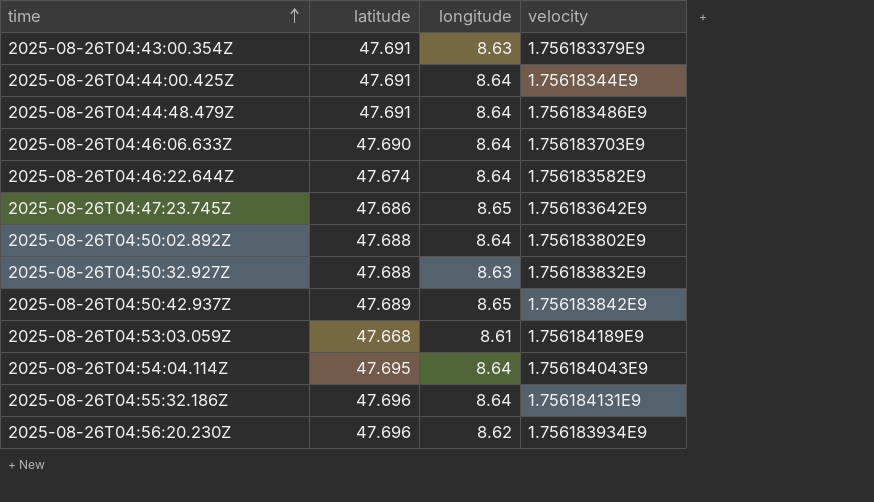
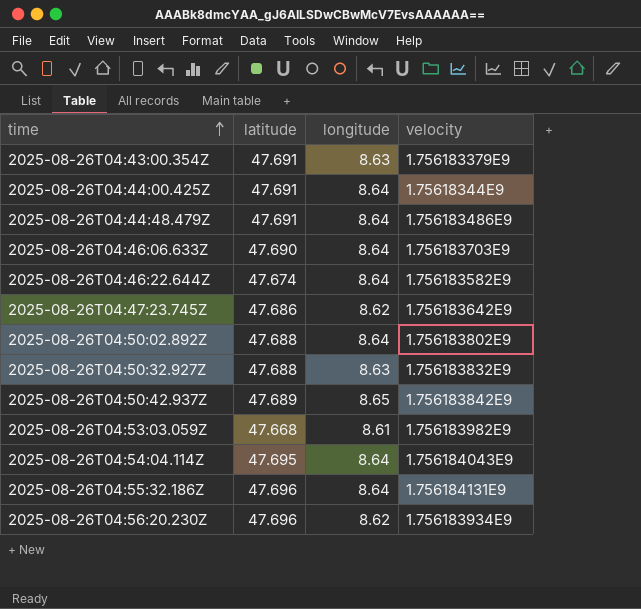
2025-08-26T04:47:23.745Z | longitude: 8.65 -> 8.62
2025-08-26T04:53:03.059Z | velocity: 1.756184189E9 -> 1.756183982E9

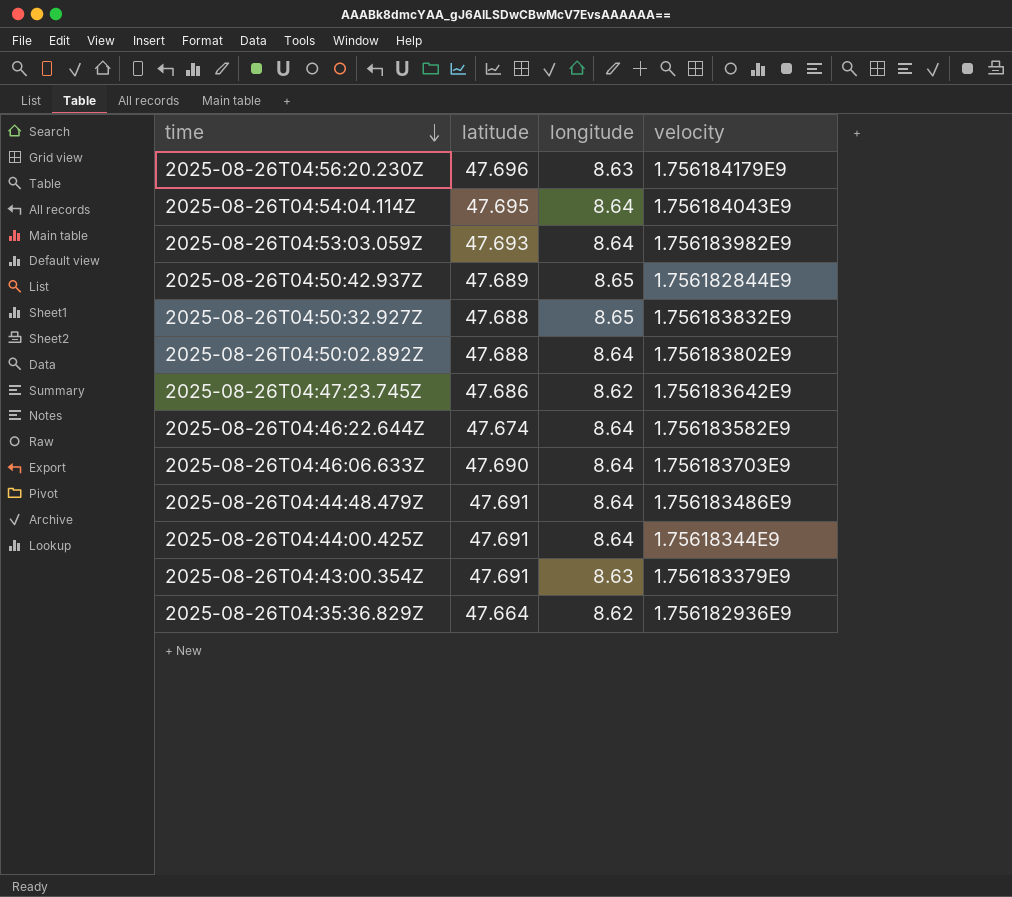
row order: time ascending -> time descending
row 2025-08-26T04:55:32.186Z: 47.696 | 8.64 | 1.756184131E9 -> none
2025-08-26T04:56:20.230Z | longitude: 8.62 -> 8.63
2025-08-26T04:56:20.230Z | velocity: 1.756183934E9 -> 1.756184179E9
2025-08-26T04:53:03.059Z | latitude: 47.668 -> 47.693
2025-08-26T04:53:03.059Z | longitude: 8.61 -> 8.64
2025-08-26T04:50:42.937Z | velocity: 1.756183842E9 -> 1.756182844E9
2025-08-26T04:50:32.927Z | longitude: 8.63 -> 8.65
row 2025-08-26T04:35:36.829Z: none -> 47.664 | 8.62 | 1.756182936E9

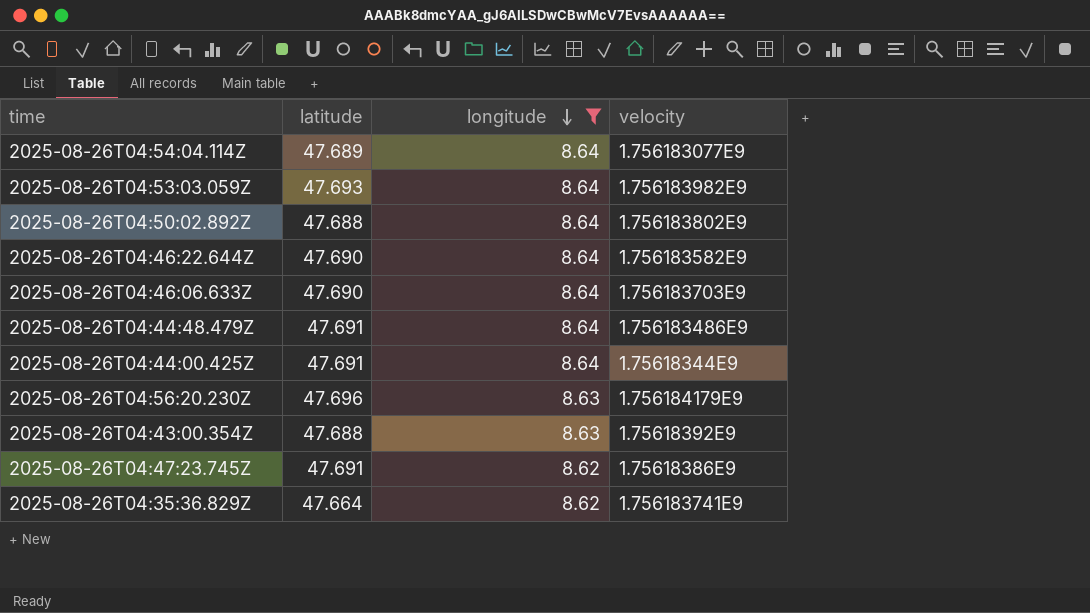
filter: none -> longitude != 8.65
row order: time descending -> longitude descending
2025-08-26T04:54:04.114Z | latitude: 47.695 -> 47.689
2025-08-26T04:54:04.114Z | velocity: 1.756184043E9 -> 1.756183077E9
2025-08-26T04:46:22.644Z | latitude: 47.674 -> 47.690
2025-08-26T04:43:00.354Z | latitude: 47.691 -> 47.688
2025-08-26T04:43:00.354Z | velocity: 1.756183379E9 -> 1.75618392E9
2025-08-26T04:47:23.745Z | latitude: 47.686 -> 47.691
2025-08-26T04:47:23.745Z | velocity: 1.756183642E9 -> 1.75618386E9
2025-08-26T04:35:36.829Z | velocity: 1.756182936E9 -> 1.756183741E9

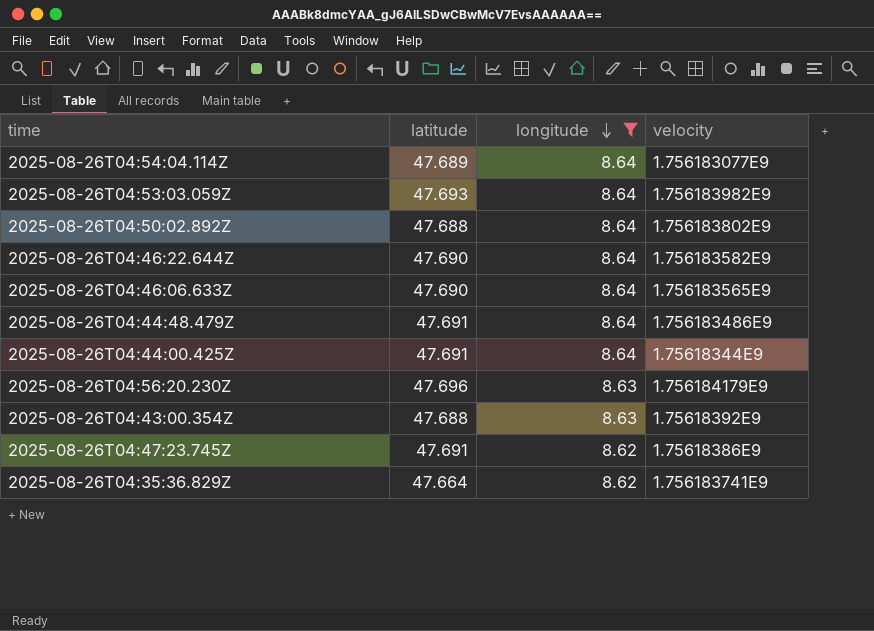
2025-08-26T04:46:06.633Z | velocity: 1.756183703E9 -> 1.756183565E9

